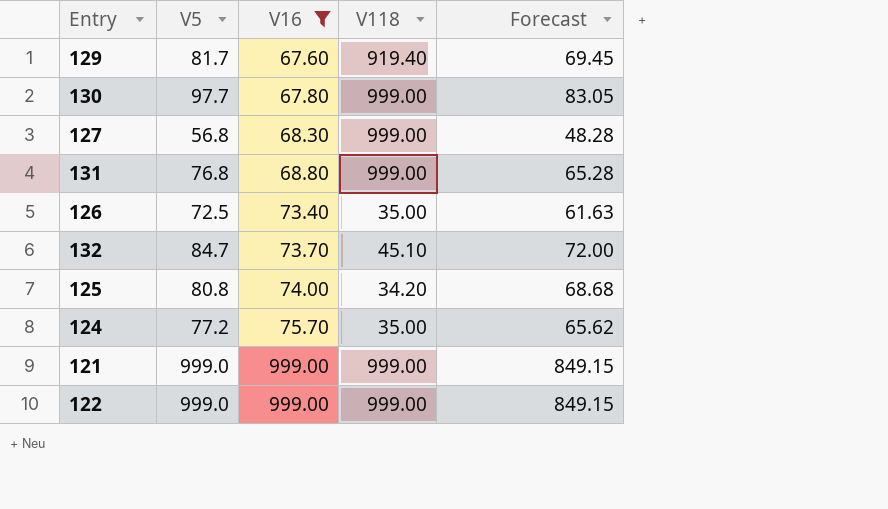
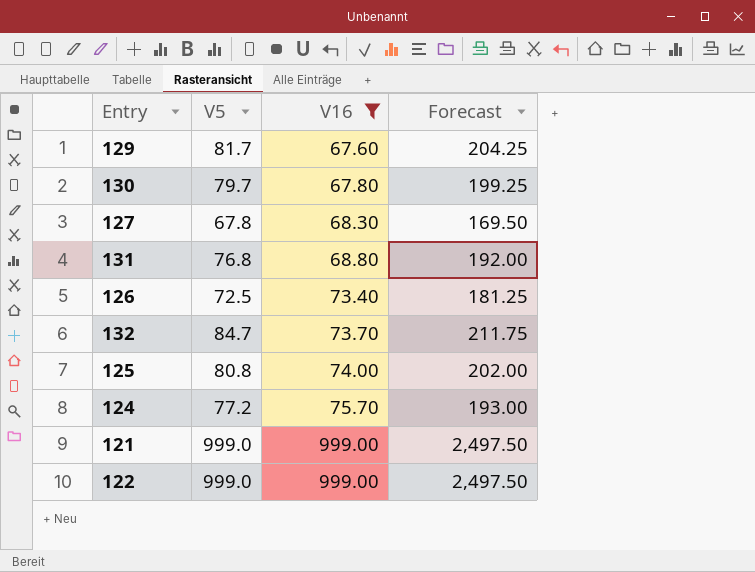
column V118 | position: 4 -> none
column Forecast | formula: [V5] * 0.85 -> [V5] * 2.5
130 | V5: 97.7 -> 79.7
127 | V5: 56.8 -> 67.8

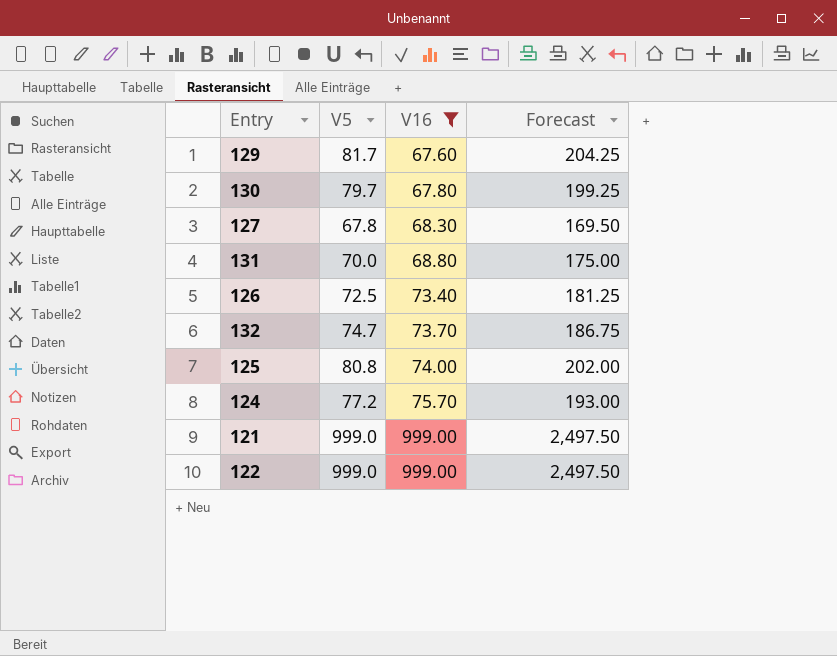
131 | V5: 76.8 -> 70.0
131 | Forecast: 192.00 -> 175.00
132 | V5: 84.7 -> 74.7
132 | Forecast: 211.75 -> 186.75

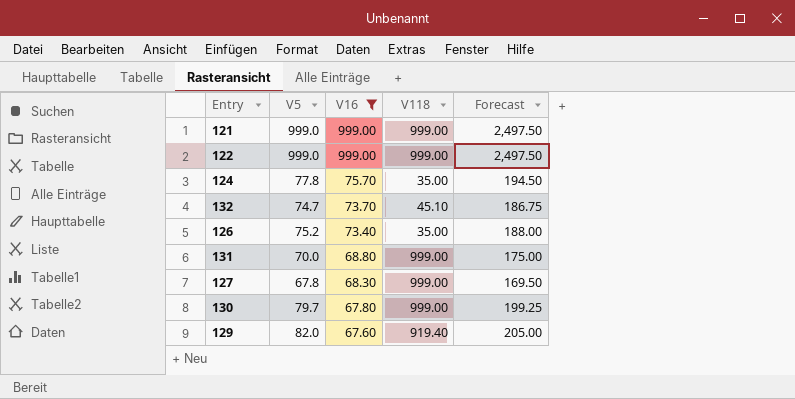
row order: V16 ascending -> V16 descending
column V118 | position: none -> 4
row 125: 80.8 | 74.00 | 202.00 -> none
124 | V5: 77.2 -> 77.8
124 | Forecast: 193.00 -> 194.50
126 | V5: 72.5 -> 75.2
126 | Forecast: 181.25 -> 188.00
129 | V5: 81.7 -> 82.0
129 | Forecast: 204.25 -> 205.00

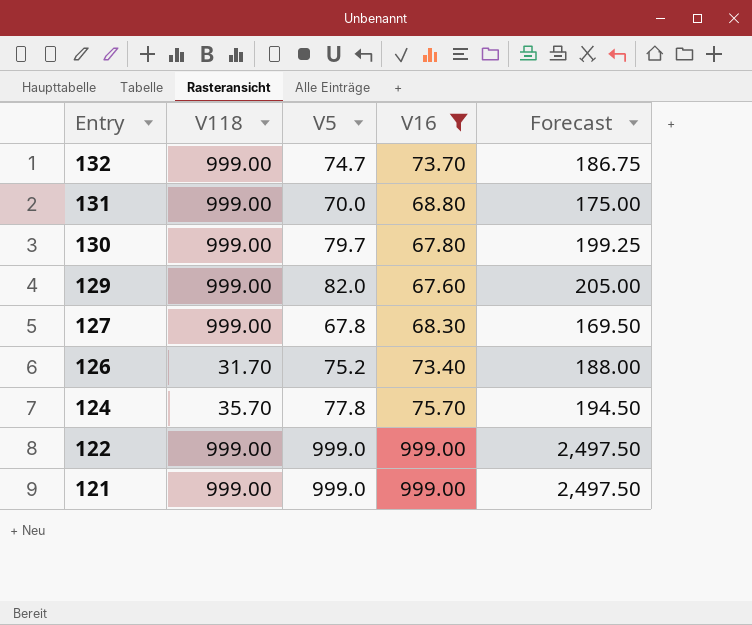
row order: V16 descending -> Entry descending
column V118 | position: 4 -> 2
132 | V118: 45.10 -> 999.00
129 | V118: 919.40 -> 999.00
126 | V118: 35.00 -> 31.70
124 | V118: 35.00 -> 35.70

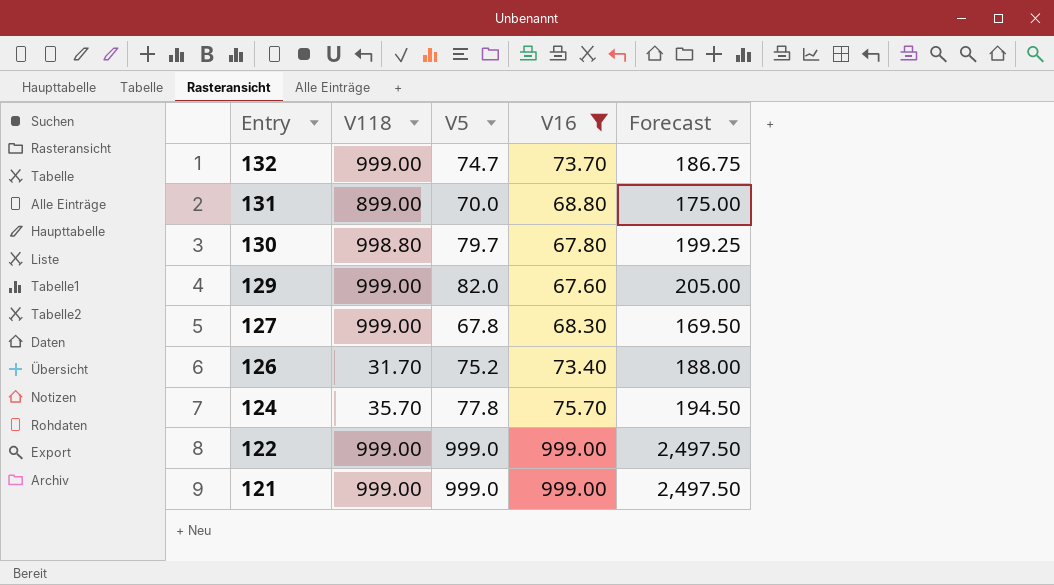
131 | V118: 999.00 -> 899.00
130 | V118: 999.00 -> 998.80

